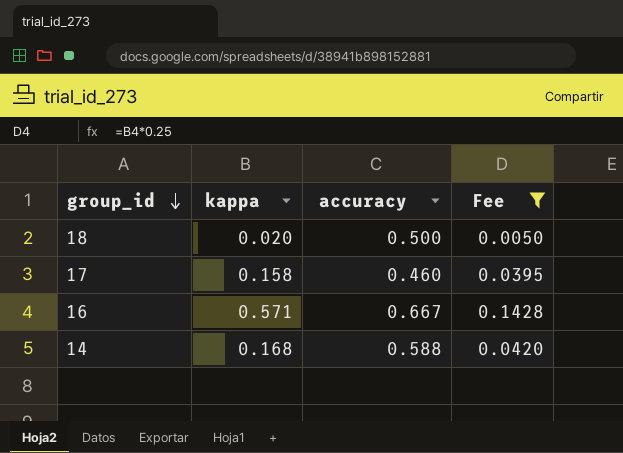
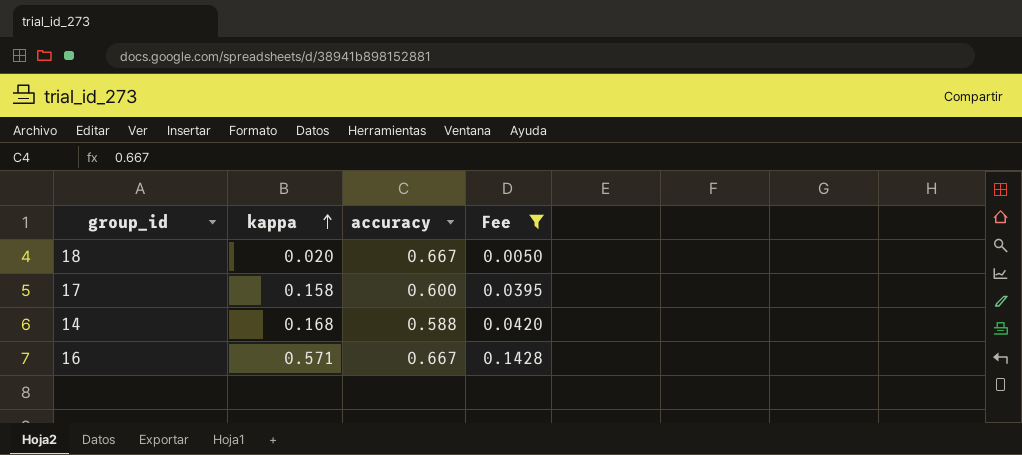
row order: group_id descending -> kappa ascending
18 | accuracy: 0.500 -> 0.667
17 | accuracy: 0.460 -> 0.600

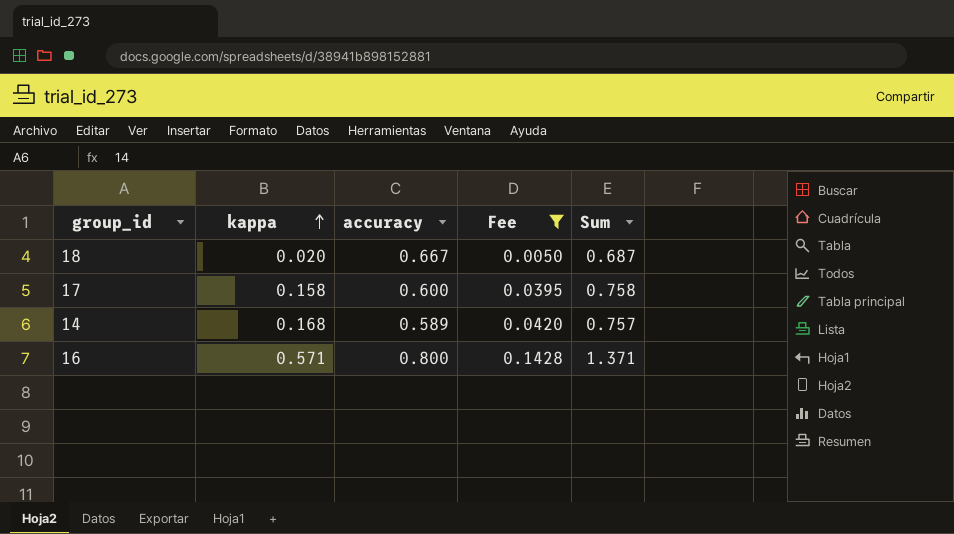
column Sum | formula: none -> [kappa] + [accuracy]
14 | accuracy: 0.588 -> 0.589
16 | accuracy: 0.667 -> 0.800

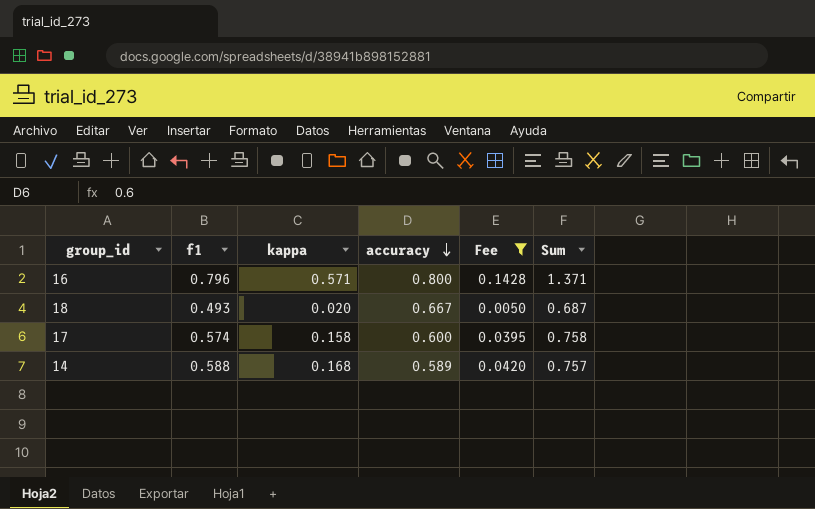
row order: kappa ascending -> accuracy descending
column f1 | position: none -> 2

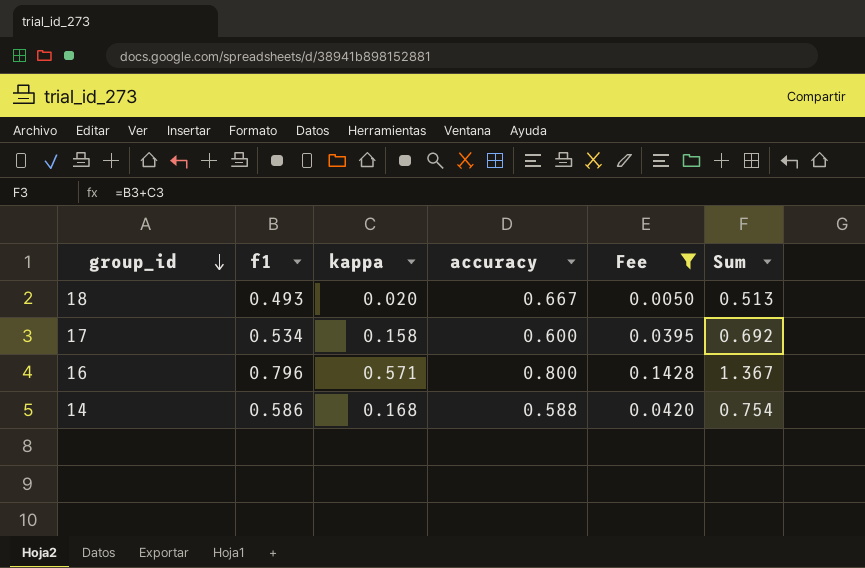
row order: accuracy descending -> group_id descending
column Sum | formula: [kappa] + [accuracy] -> [f1] + [kappa]
17 | f1: 0.574 -> 0.534
14 | f1: 0.588 -> 0.586
14 | accuracy: 0.589 -> 0.588

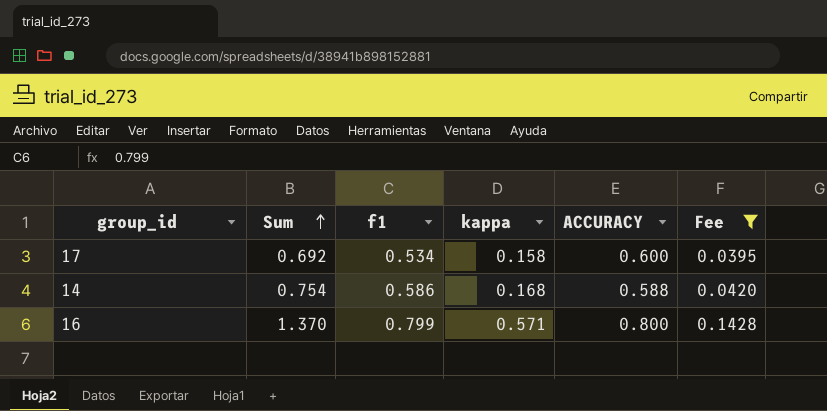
row order: group_id descending -> Sum ascending
column Sum | position: 6 -> 2
column name: accuracy -> ACCURACY
row 18: 0.493 | 0.020 | 0.667 | 0.0050 | 0.513 -> none
16 | Sum: 1.367 -> 1.370
16 | f1: 0.796 -> 0.799

